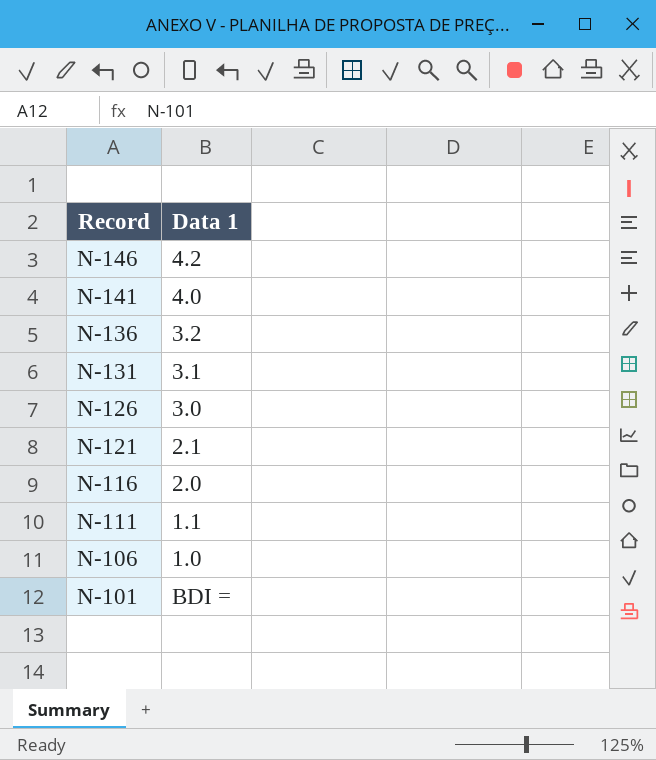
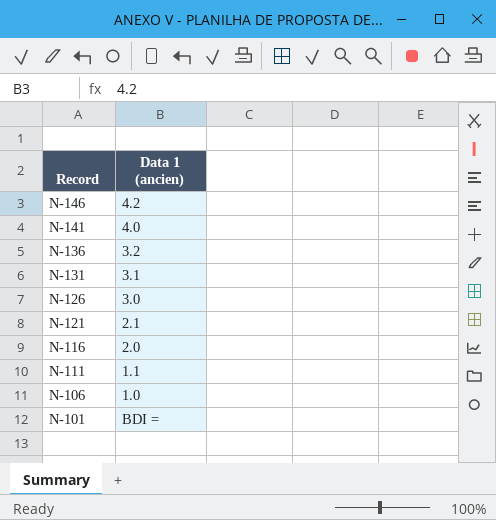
column name: Data 1 -> Data 1 (ancien)

